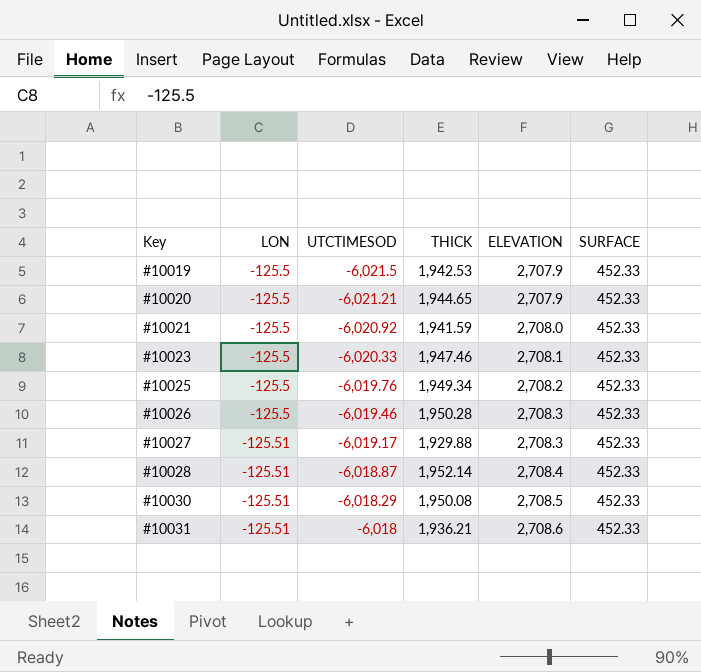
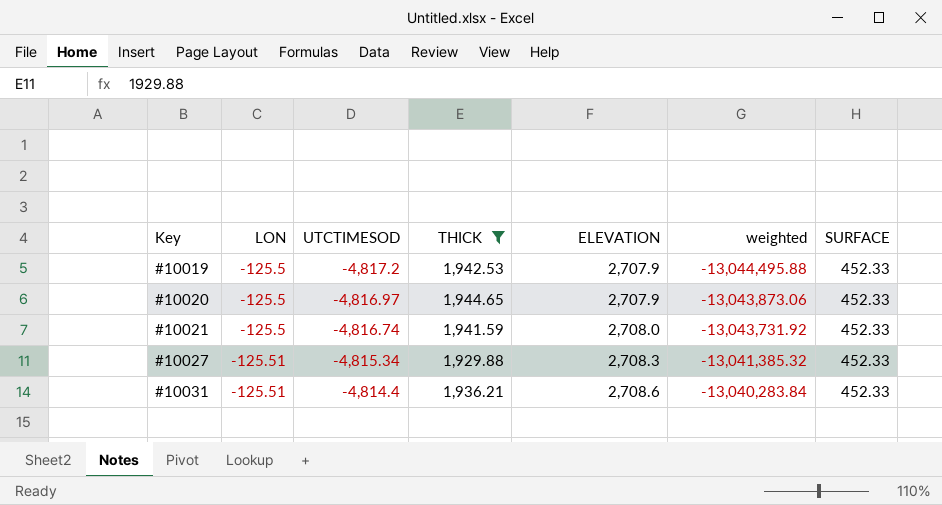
filter: none -> THICK <= 1,944.65
column weighted | formula: none -> [UTCTIMESOD] * [ELEVATION]
#10019 | UTCTIMESOD: -6,021.5 -> -4,817.2
#10020 | UTCTIMESOD: -6,021.21 -> -4,816.97
#10021 | UTCTIMESOD: -6,020.92 -> -4,816.74
#10027 | UTCTIMESOD: -6,019.17 -> -4,815.34
#10031 | UTCTIMESOD: -6,018 -> -4,814.4

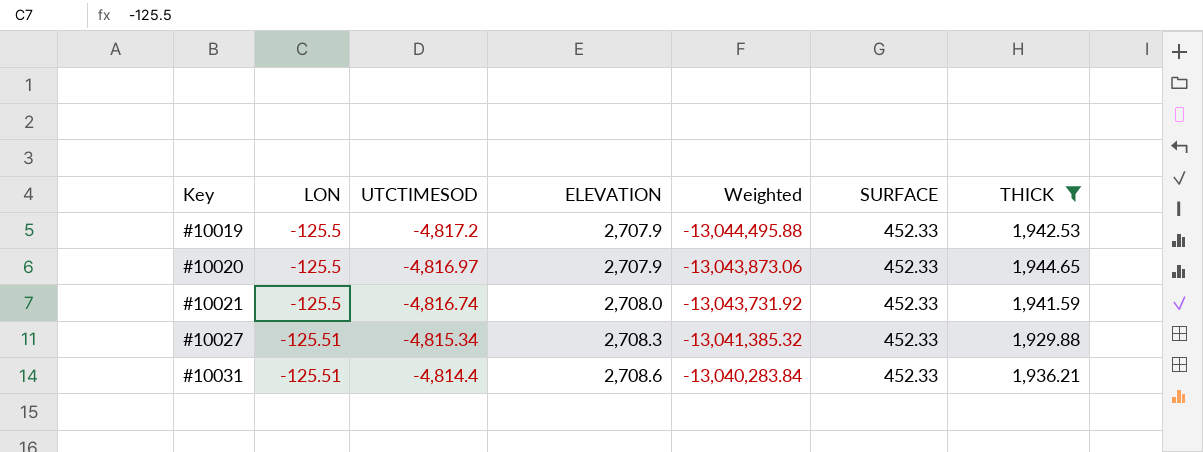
column name: weighted -> Weighted
column THICK | position: 4 -> 7

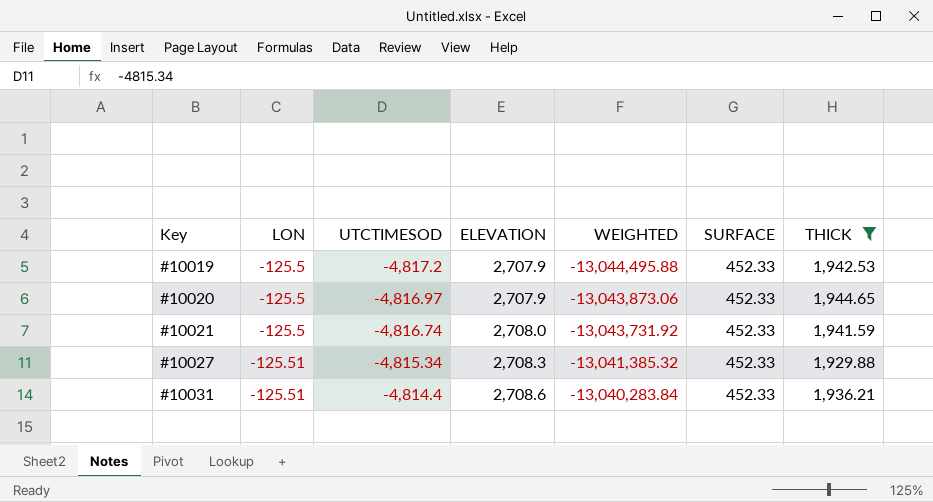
column name: Weighted -> WEIGHTED

